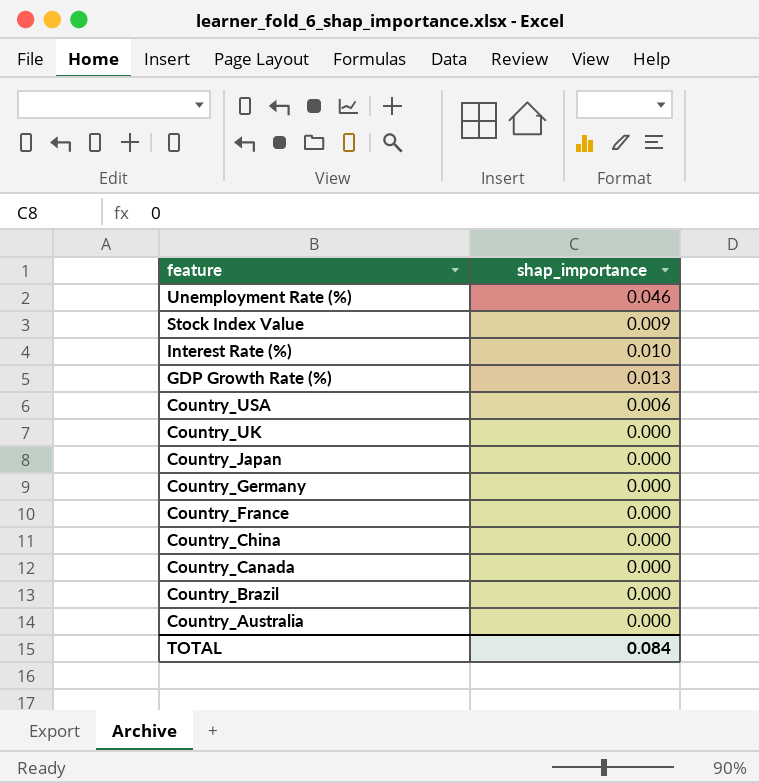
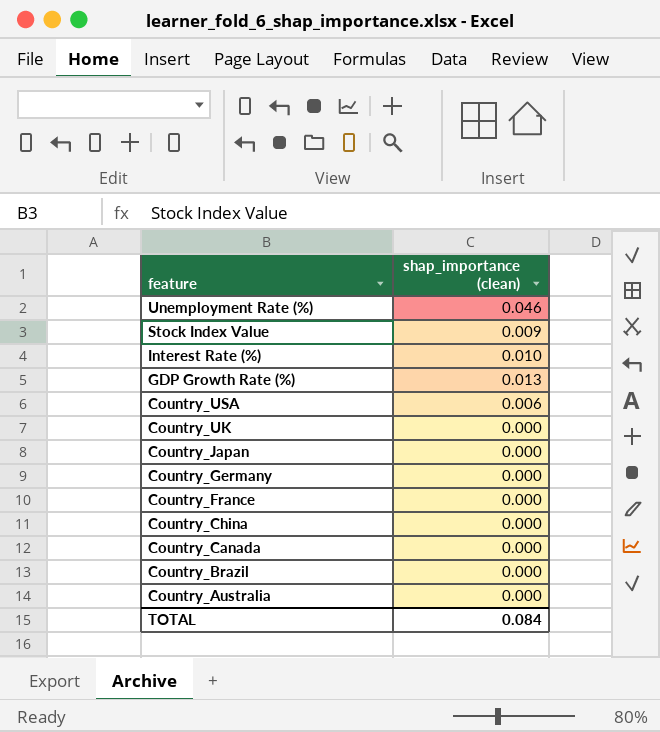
column name: shap_importance -> shap_importance (clean)

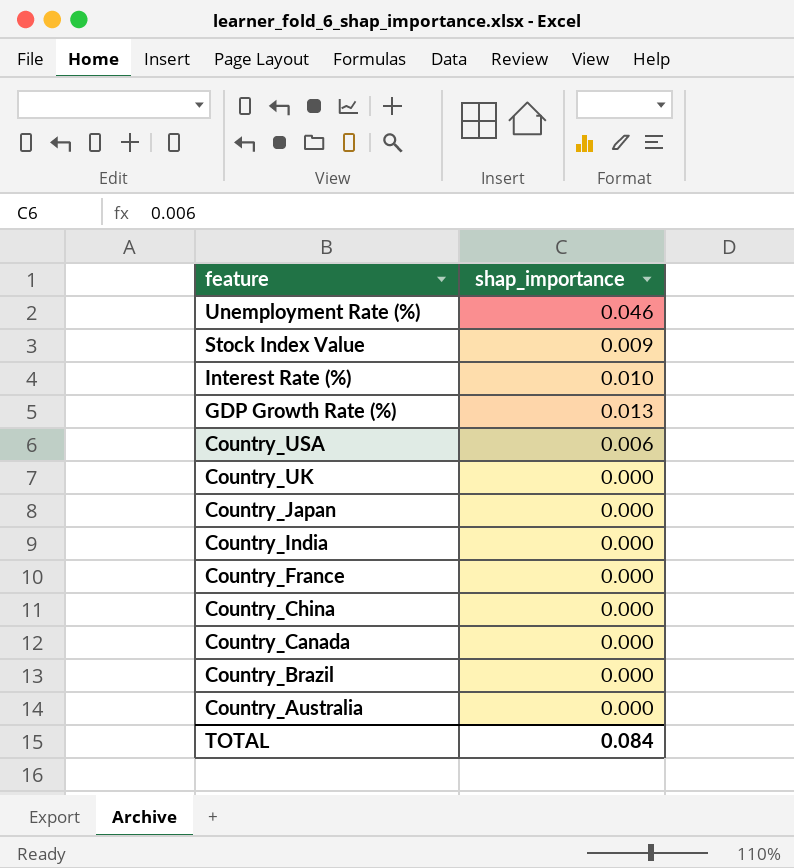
column name: shap_importance (clean) -> shap_importance
row Country_Germany: 0.000 -> none
row Country_India: none -> 0.000

